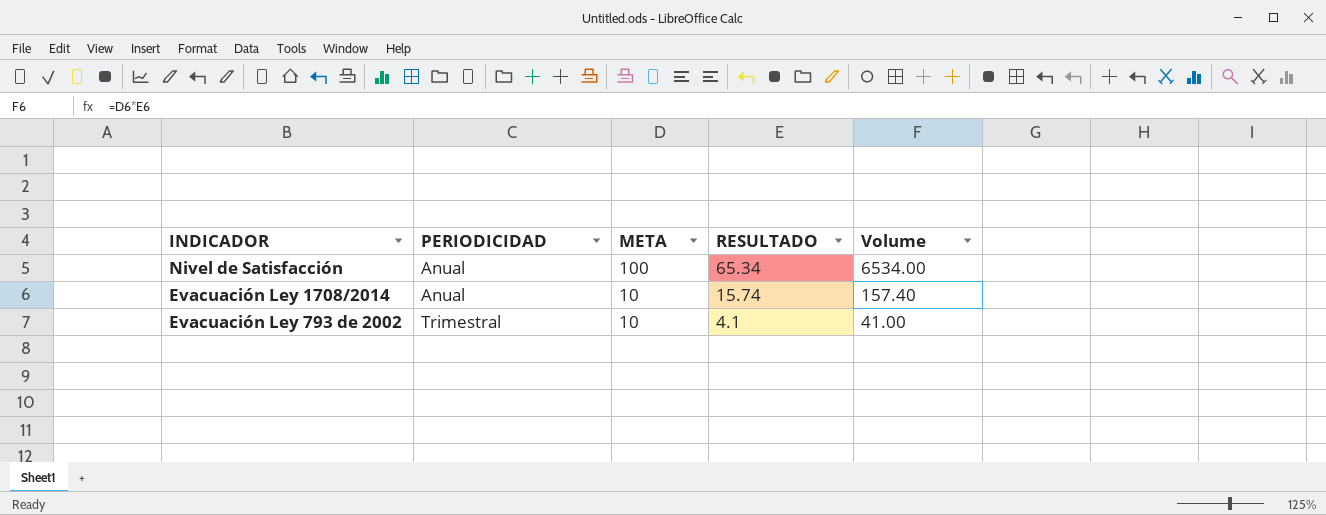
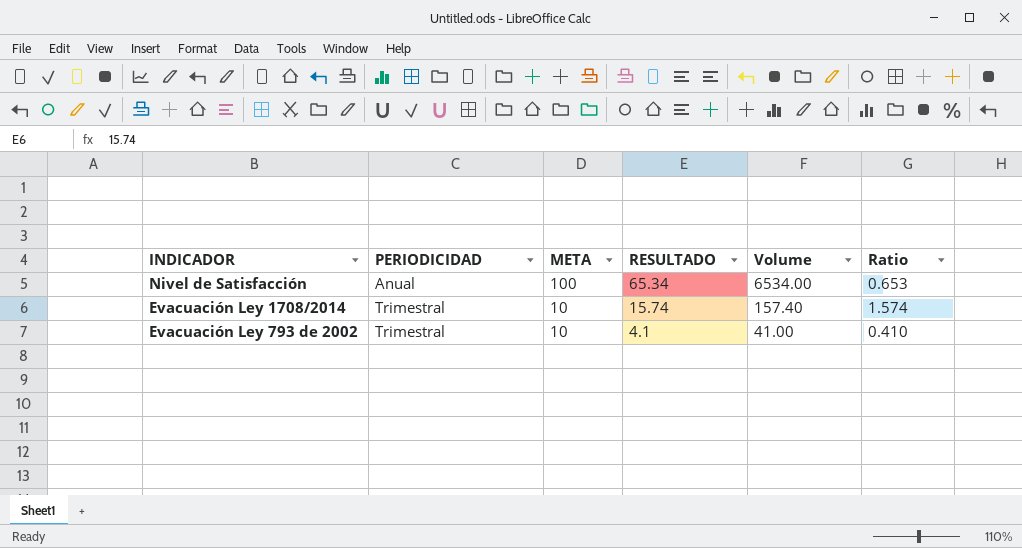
column Ratio | formula: none -> [RESULTADO] / [META]
Evacuación Ley 1708/2014 | PERIODICIDAD: Anual -> Trimestral

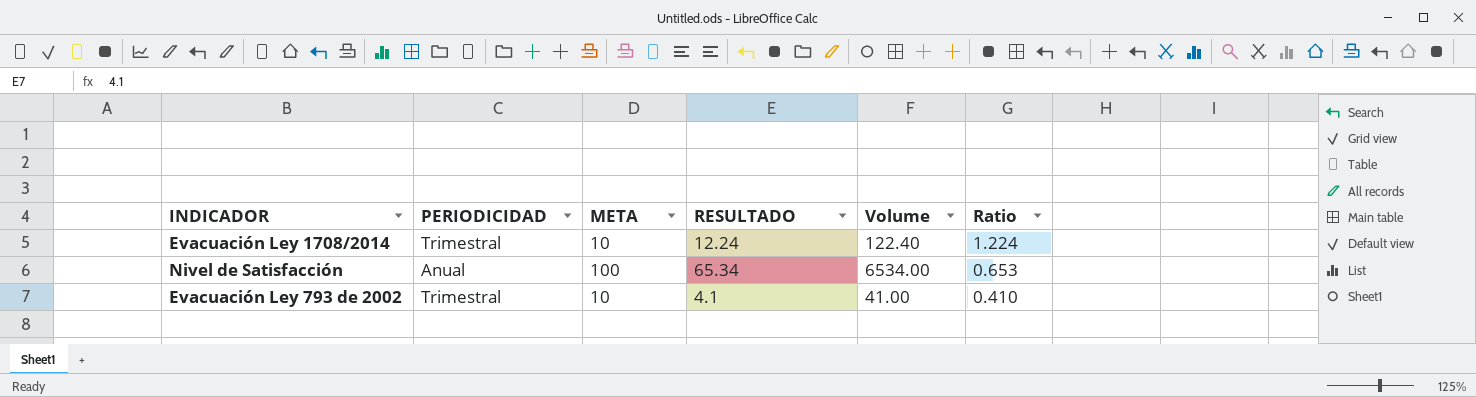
row order: INDICADOR descending -> Ratio descending
Evacuación Ley 1708/2014 | RESULTADO: 15.74 -> 12.24
Evacuación Ley 1708/2014 | Volume: 157.40 -> 122.40
Evacuación Ley 1708/2014 | Ratio: 1.574 -> 1.224

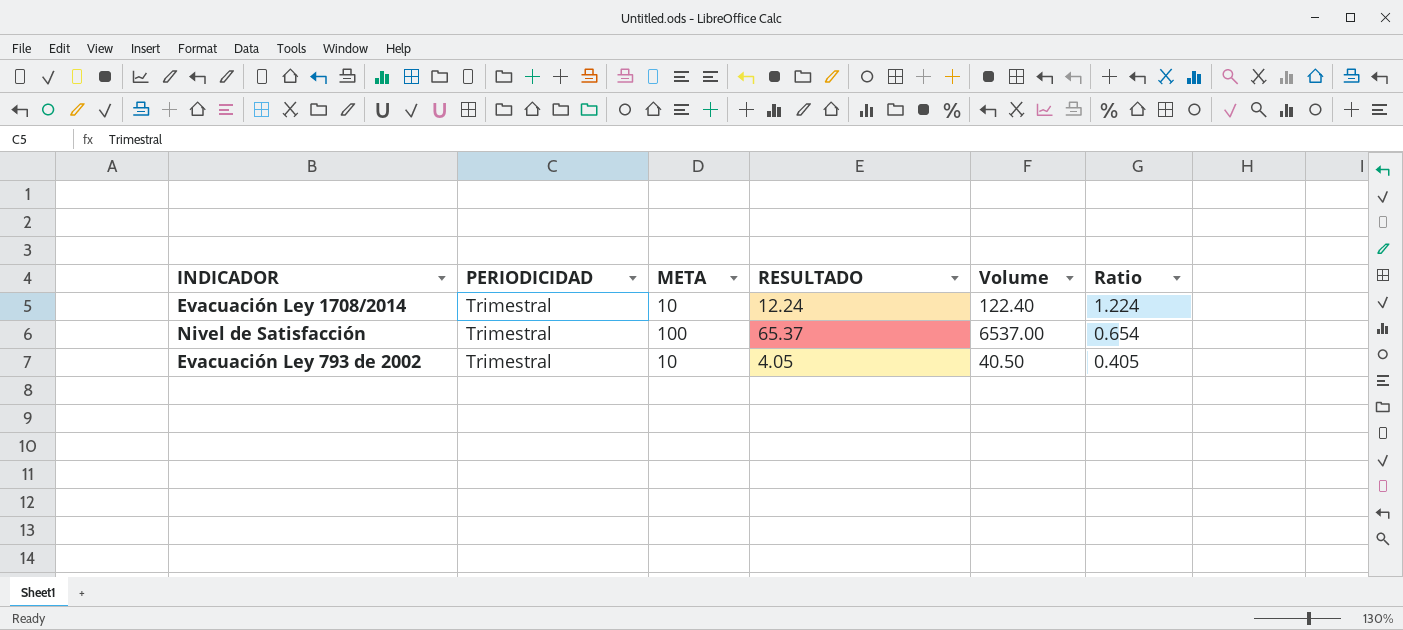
Nivel de Satisfacción | PERIODICIDAD: Anual -> Trimestral
Nivel de Satisfacción | RESULTADO: 65.34 -> 65.37
Nivel de Satisfacción | Volume: 6534.00 -> 6537.00
Nivel de Satisfacción | Ratio: 0.653 -> 0.654
Evacuación Ley 793 de 2002 | RESULTADO: 4.1 -> 4.05
Evacuación Ley 793 de 2002 | Volume: 41.00 -> 40.50
Evacuación Ley 793 de 2002 | Ratio: 0.410 -> 0.405

